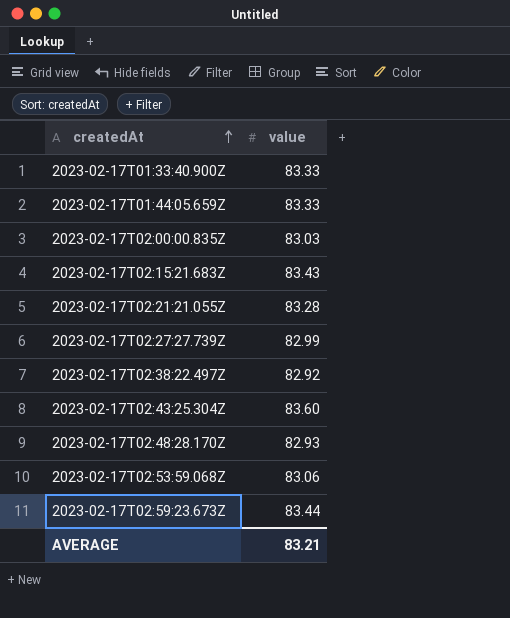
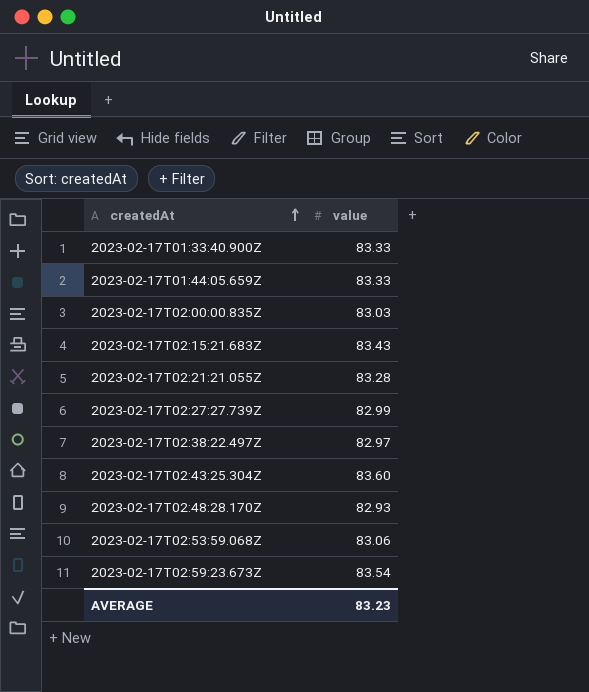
2023-02-17T02:38:22.497Z | value: 82.92 -> 82.97
2023-02-17T02:59:23.673Z | value: 83.44 -> 83.54
AVERAGE | value: 83.21 -> 83.23

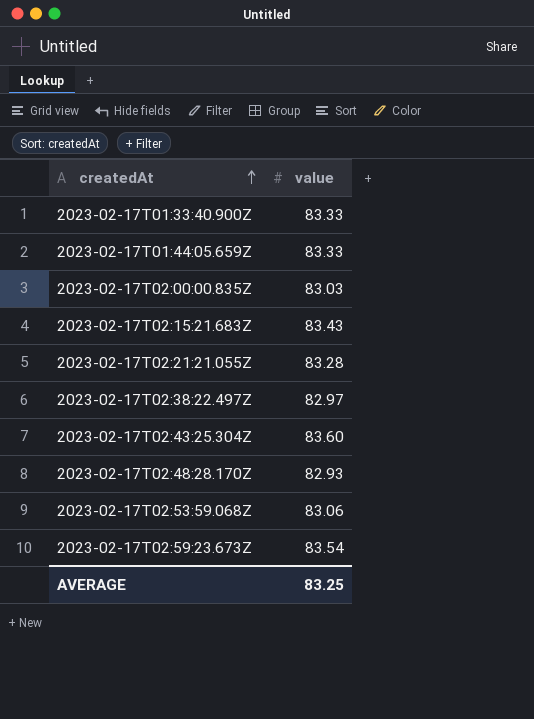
row 2023-02-17T02:27:27.739Z: 82.99 -> none
AVERAGE | value: 83.23 -> 83.25

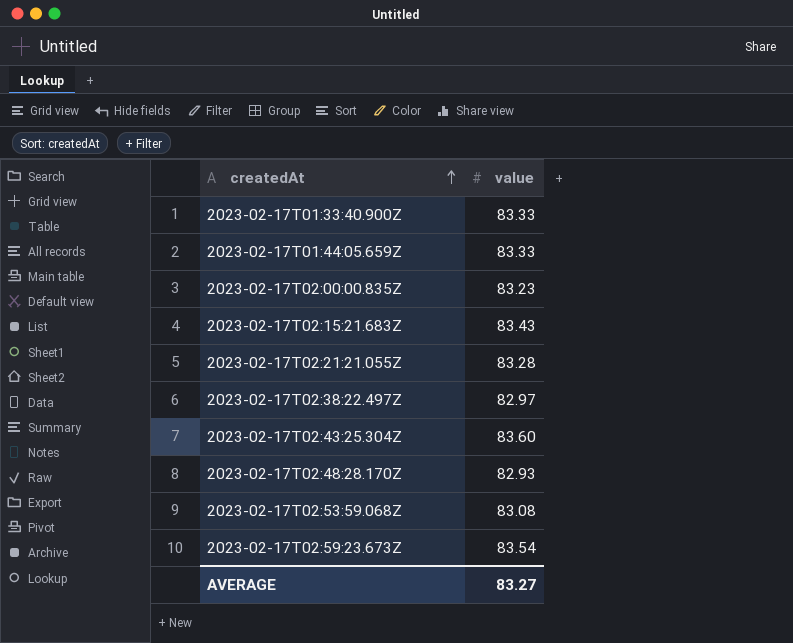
2023-02-17T02:00:00.835Z | value: 83.03 -> 83.23
2023-02-17T02:53:59.068Z | value: 83.06 -> 83.08
AVERAGE | value: 83.25 -> 83.27

